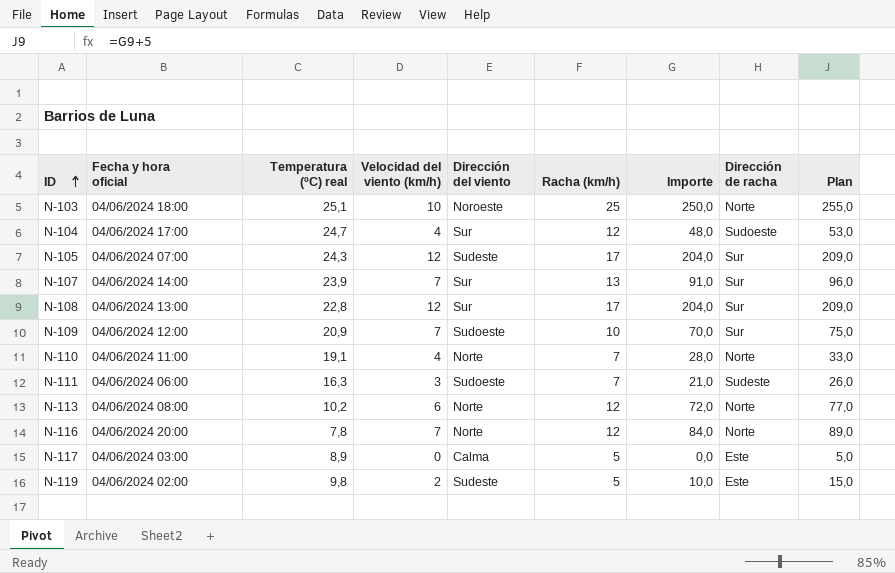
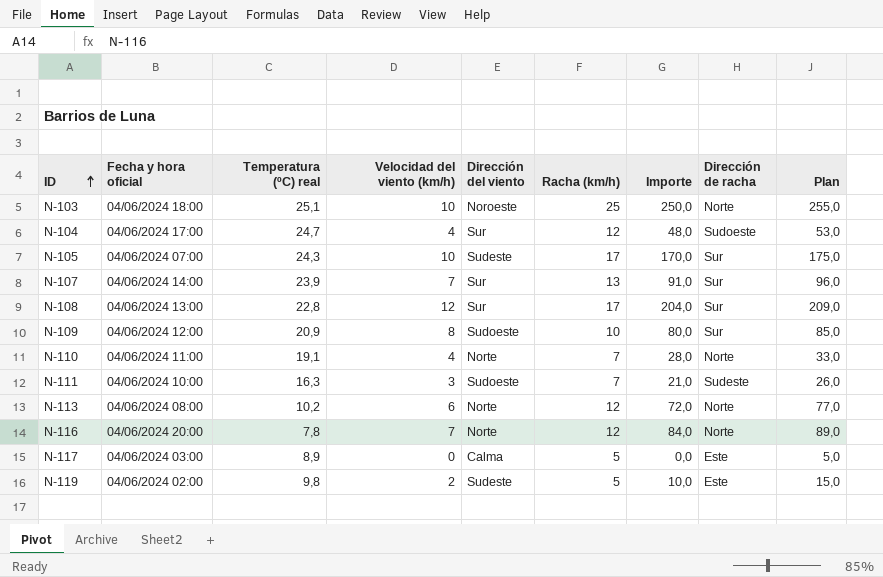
N-105 | Velocidad del viento (km/h): 12 -> 10
N-105 | Importe: 204,0 -> 170,0
N-105 | Plan: 209,0 -> 175,0
N-109 | Velocidad del viento (km/h): 7 -> 8
N-109 | Importe: 70,0 -> 80,0
N-109 | Plan: 75,0 -> 85,0
N-111 | Fecha y hora oficial: 04/06/2024 06:00 -> 04/06/2024 10:00

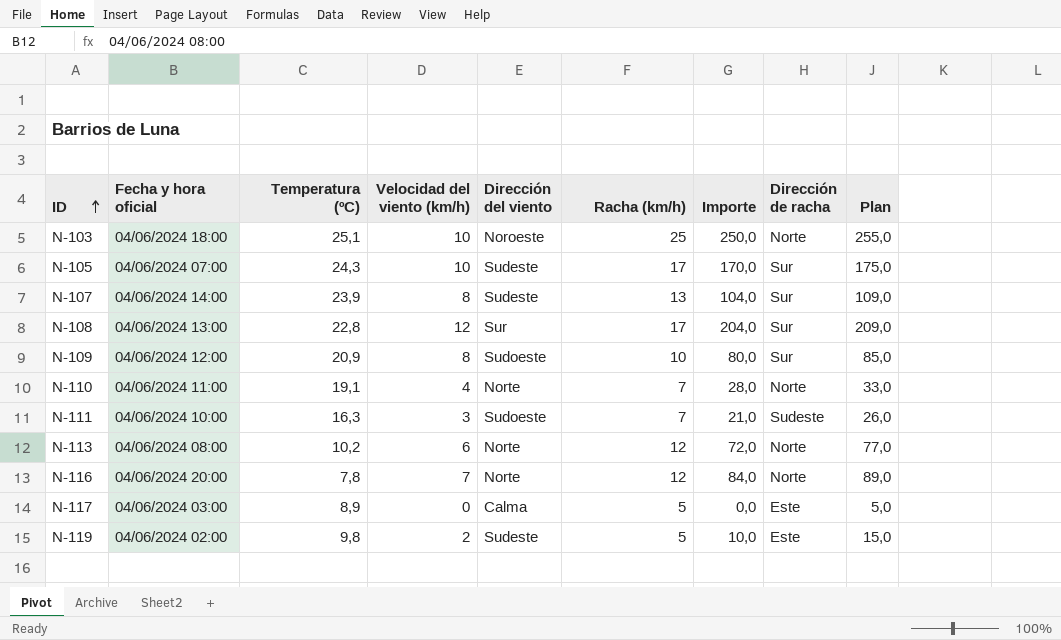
column name: Temperatura (ºC) real -> Temperatura (ºC)
row N-104: 04/06/2024 17:00 | 24,7 | 4 | Sur | 12 | 48,0 | Sudoeste | 53,0 -> none
N-107 | Velocidad del viento (km/h): 7 -> 8
N-107 | Dirección del viento: Sur -> Sudeste
N-107 | Importe: 91,0 -> 104,0
N-107 | Plan: 96,0 -> 109,0

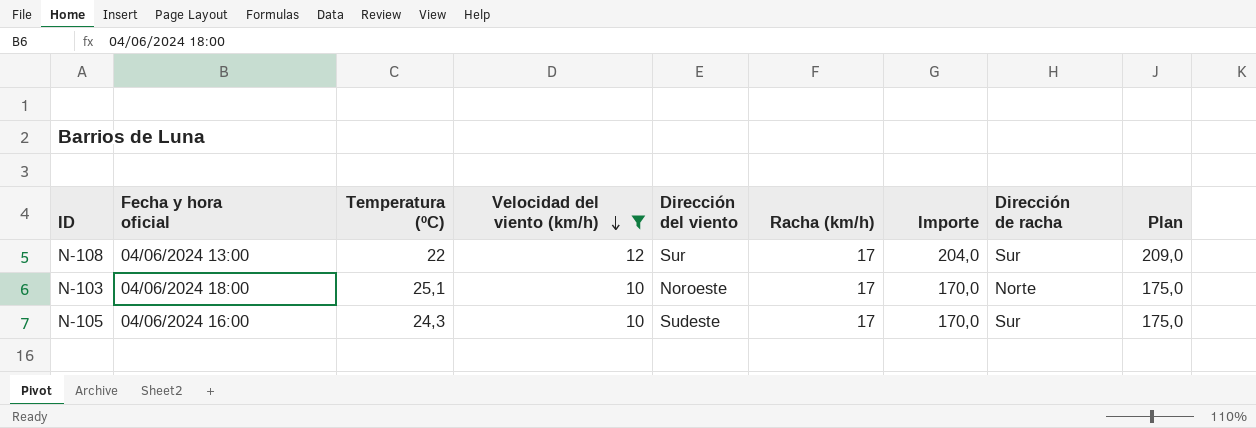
filter: none -> Velocidad del viento (km/h) >= 10
row order: ID ascending -> Velocidad del viento (km/h) descending
N-108 | Temperatura (ºC): 22,8 -> 22
N-103 | Racha (km/h): 25 -> 17
N-103 | Importe: 250,0 -> 170,0
N-103 | Plan: 255,0 -> 175,0
N-105 | Fecha y hora oficial: 04/06/2024 07:00 -> 04/06/2024 16:00

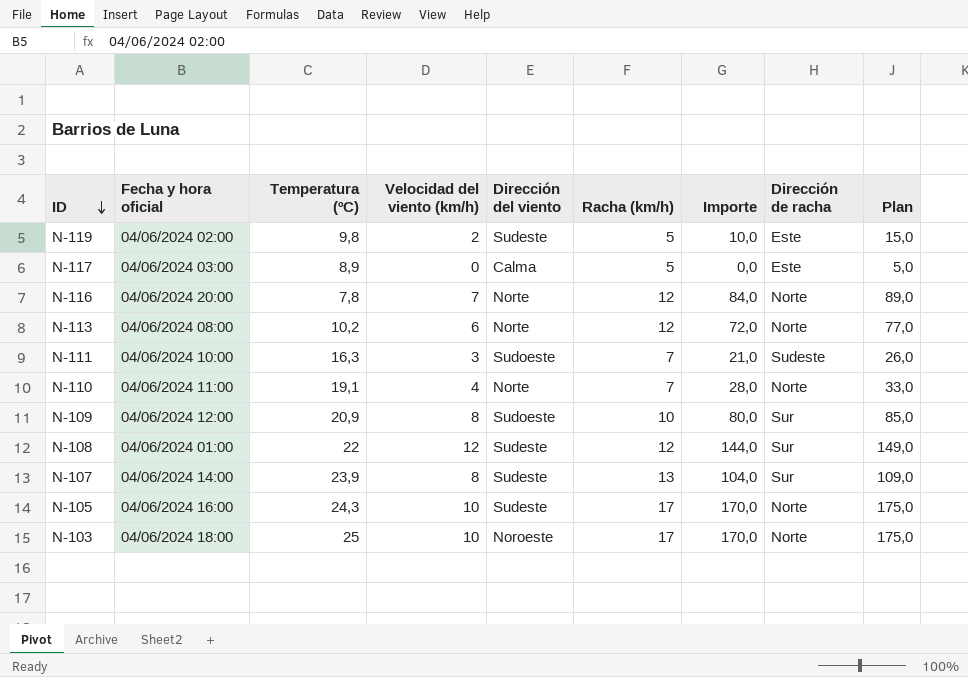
filter: Velocidad del viento (km/h) >= 10 -> none
row order: Velocidad del viento (km/h) descending -> ID descending
N-108 | Fecha y hora oficial: 04/06/2024 13:00 -> 04/06/2024 01:00
N-108 | Dirección del viento: Sur -> Sudeste
N-108 | Racha (km/h): 17 -> 12
N-108 | Importe: 204,0 -> 144,0
N-108 | Plan: 209,0 -> 149,0
N-105 | Dirección de racha: Sur -> Norte
N-103 | Temperatura (ºC): 25,1 -> 25

